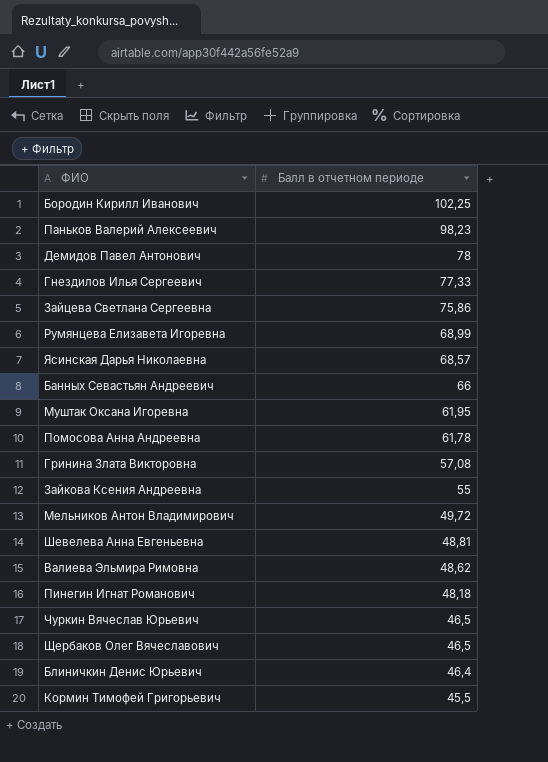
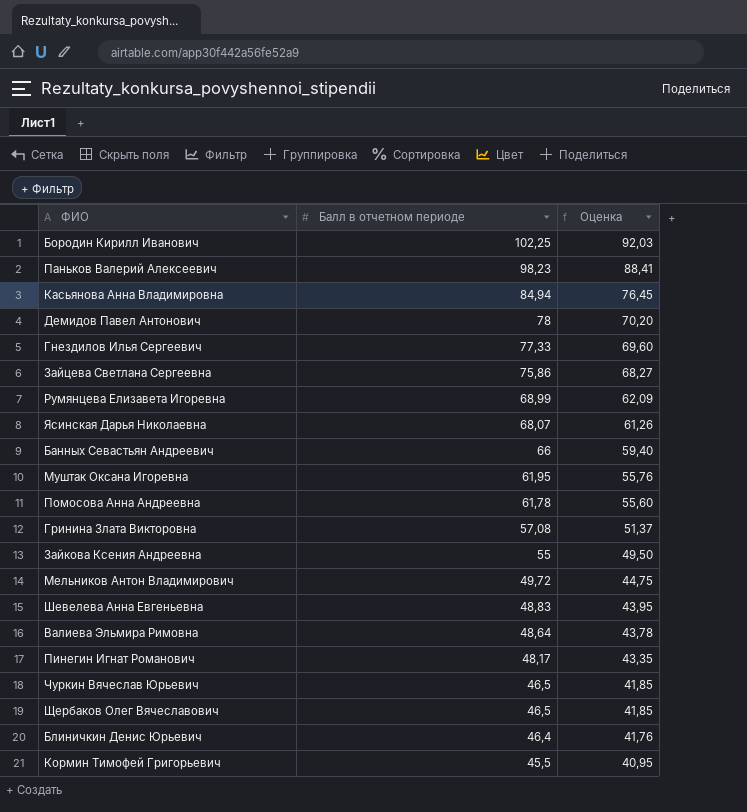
column Оценка | formula: none -> [Балл в отчетном периоде] * 0,9
row Касьянова Анна Владимировна: none -> 84,94 | 76,45
Ясинская Дарья Николаевна | Балл в отчетном периоде: 68,57 -> 68,07
Шевелева Анна Евгеньевна | Балл в отчетном периоде: 48,81 -> 48,83
Валиева Эльмира Римовна | Балл в отчетном периоде: 48,62 -> 48,64
Пинегин Игнат Романович | Балл в отчетном периоде: 48,18 -> 48,17

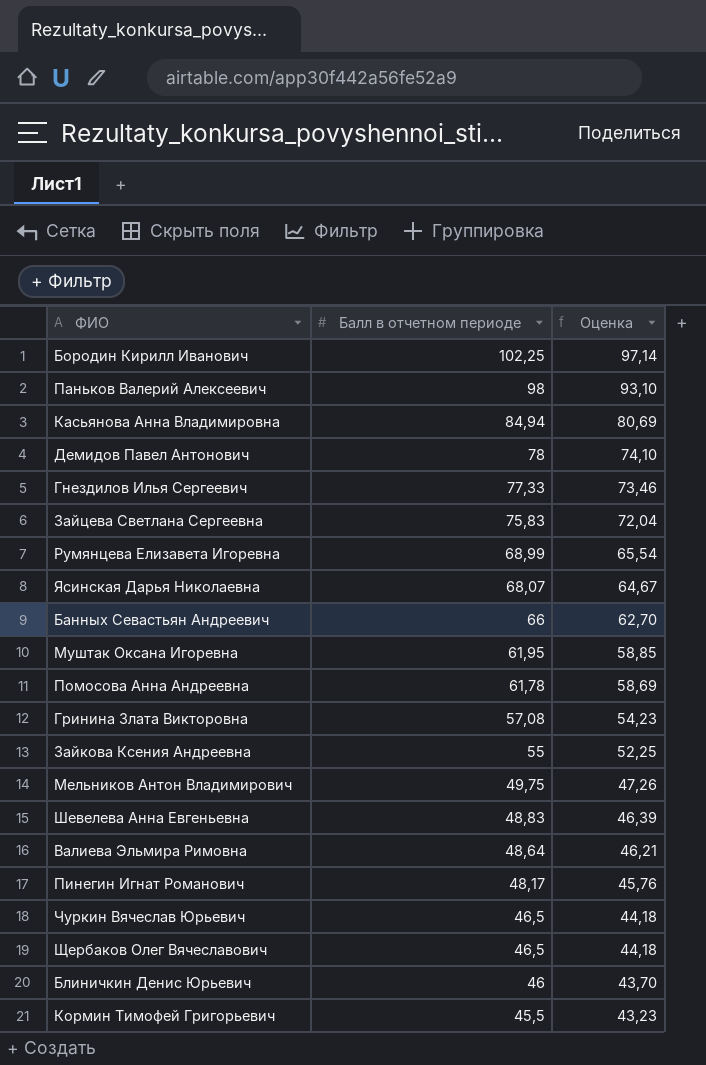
column Оценка | formula: [Балл в отчетном периоде] * 0,9 -> [Балл в отчетном периоде] * 0,95
Паньков Валерий Алексеевич | Балл в отчетном периоде: 98,23 -> 98
Зайцева Светлана Сергеевна | Балл в отчетном периоде: 75,86 -> 75,83
Мельников Антон Владимирович | Балл в отчетном периоде: 49,72 -> 49,75
Блиничкин Денис Юрьевич | Балл в отчетном периоде: 46,4 -> 46

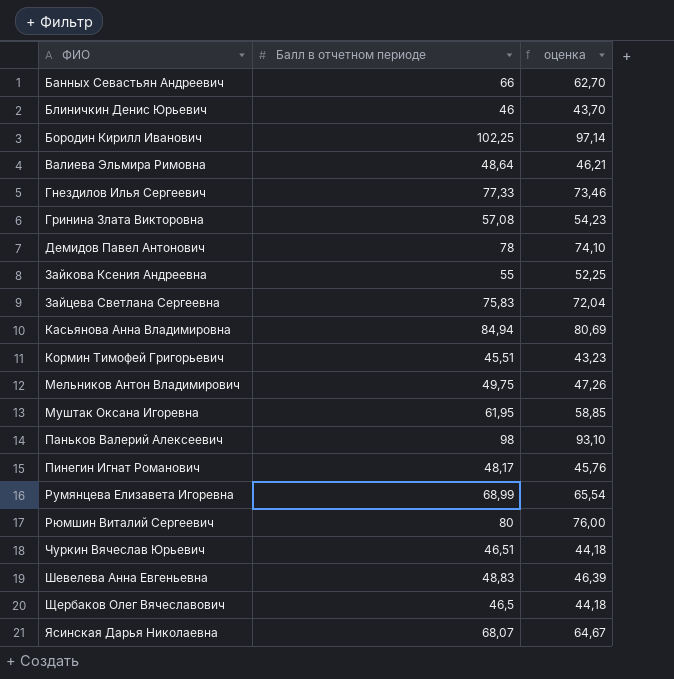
row order: Балл в отчетном периоде descending -> ФИО ascending
column name: Оценка -> оценка
row Помосова Анна Андреевна: 61,78 | 58,69 -> none
Кормин Тимофей Григорьевич | Балл в отчетном периоде: 45,5 -> 45,51
row Рюмшин Виталий Сергеевич: none -> 80 | 76,00
Чуркин Вячеслав Юрьевич | Балл в отчетном периоде: 46,5 -> 46,51

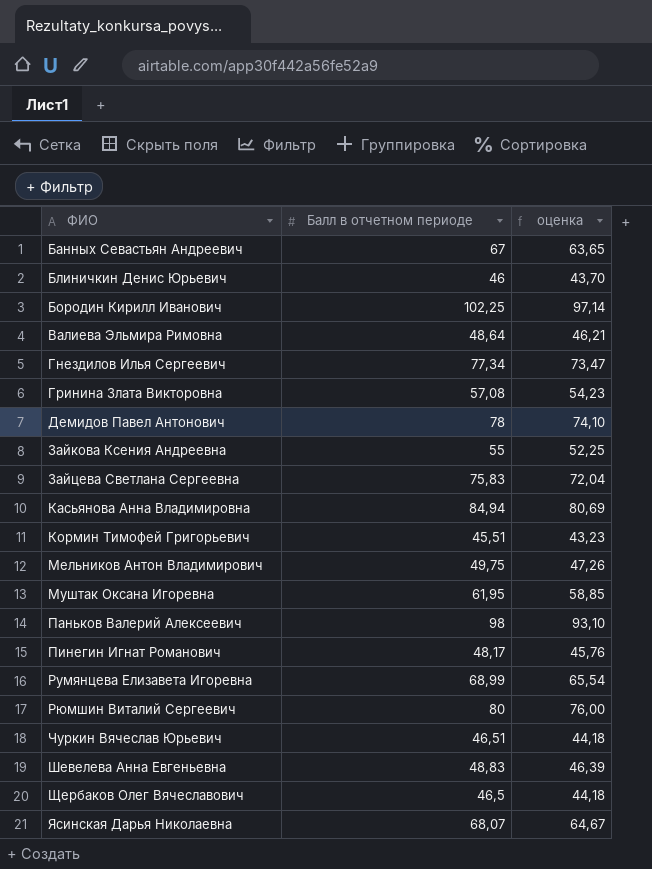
Банных Севастьян Андреевич | Балл в отчетном периоде: 66 -> 67
Банных Севастьян Андреевич | оценка: 62,70 -> 63,65
Гнездилов Илья Сергеевич | Балл в отчетном периоде: 77,33 -> 77,34
Гнездилов Илья Сергеевич | оценка: 73,46 -> 73,47

